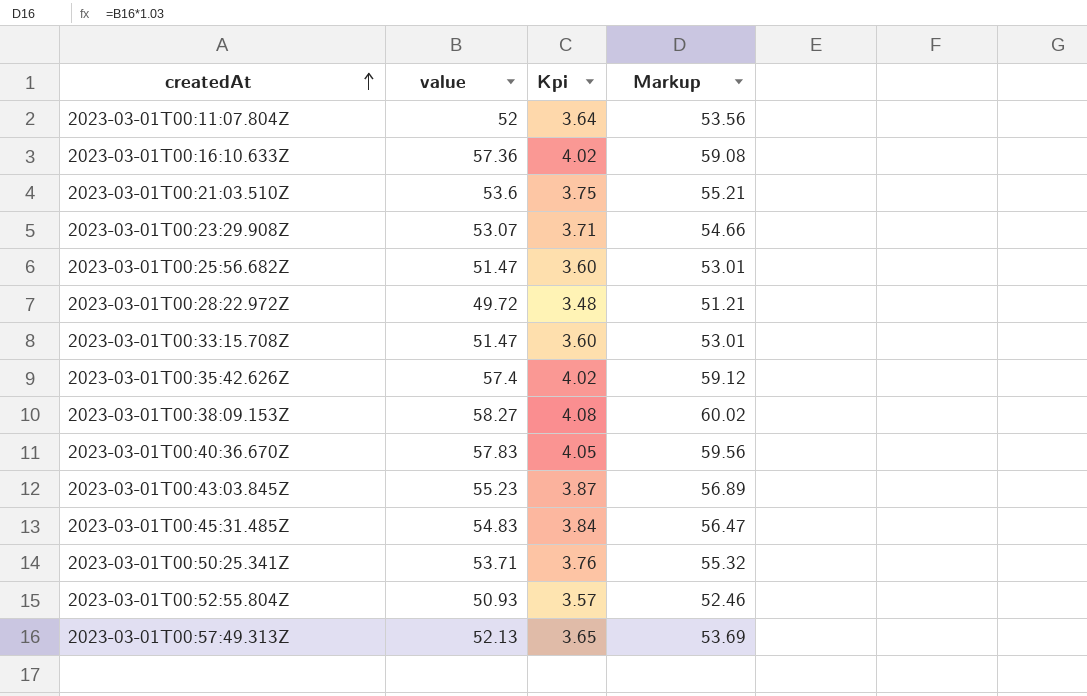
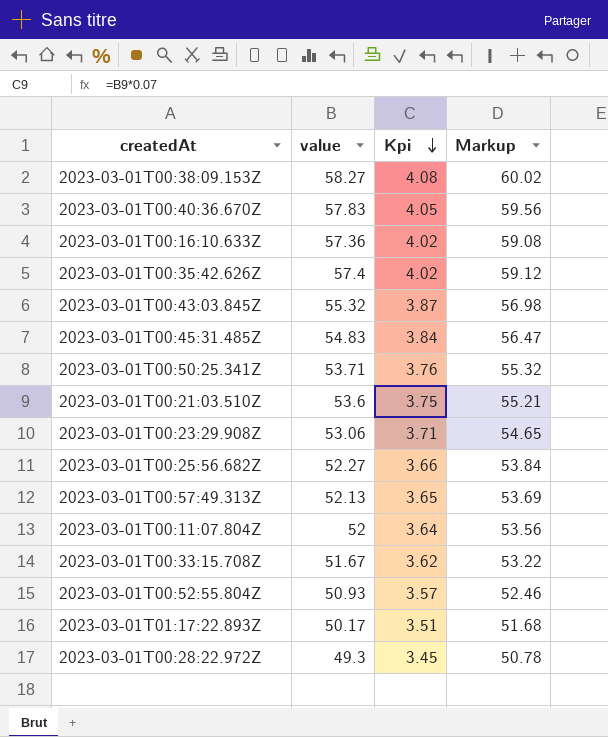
row order: createdAt ascending -> Kpi descending
2023-03-01T00:43:03.845Z | value: 55.23 -> 55.32
2023-03-01T00:43:03.845Z | Markup: 56.89 -> 56.98
2023-03-01T00:23:29.908Z | value: 53.07 -> 53.06
2023-03-01T00:23:29.908Z | Markup: 54.66 -> 54.65
2023-03-01T00:25:56.682Z | value: 51.47 -> 52.27
2023-03-01T00:25:56.682Z | Kpi: 3.60 -> 3.66
2023-03-01T00:25:56.682Z | Markup: 53.01 -> 53.84
2023-03-01T00:33:15.708Z | value: 51.47 -> 51.67
2023-03-01T00:33:15.708Z | Kpi: 3.60 -> 3.62
2023-03-01T00:33:15.708Z | Markup: 53.01 -> 53.22
row 2023-03-01T01:17:22.893Z: none -> 50.17 | 3.51 | 51.68
2023-03-01T00:28:22.972Z | value: 49.72 -> 49.3
2023-03-01T00:28:22.972Z | Kpi: 3.48 -> 3.45
2023-03-01T00:28:22.972Z | Markup: 51.21 -> 50.78

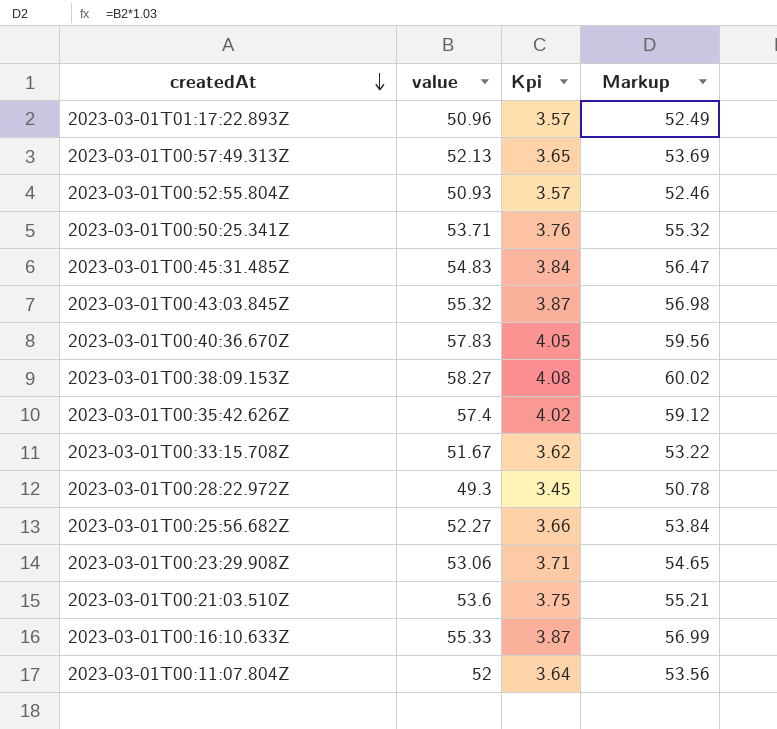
row order: Kpi descending -> createdAt descending
2023-03-01T01:17:22.893Z | value: 50.17 -> 50.96
2023-03-01T01:17:22.893Z | Kpi: 3.51 -> 3.57
2023-03-01T01:17:22.893Z | Markup: 51.68 -> 52.49
2023-03-01T00:16:10.633Z | value: 57.36 -> 55.33
2023-03-01T00:16:10.633Z | Kpi: 4.02 -> 3.87
2023-03-01T00:16:10.633Z | Markup: 59.08 -> 56.99

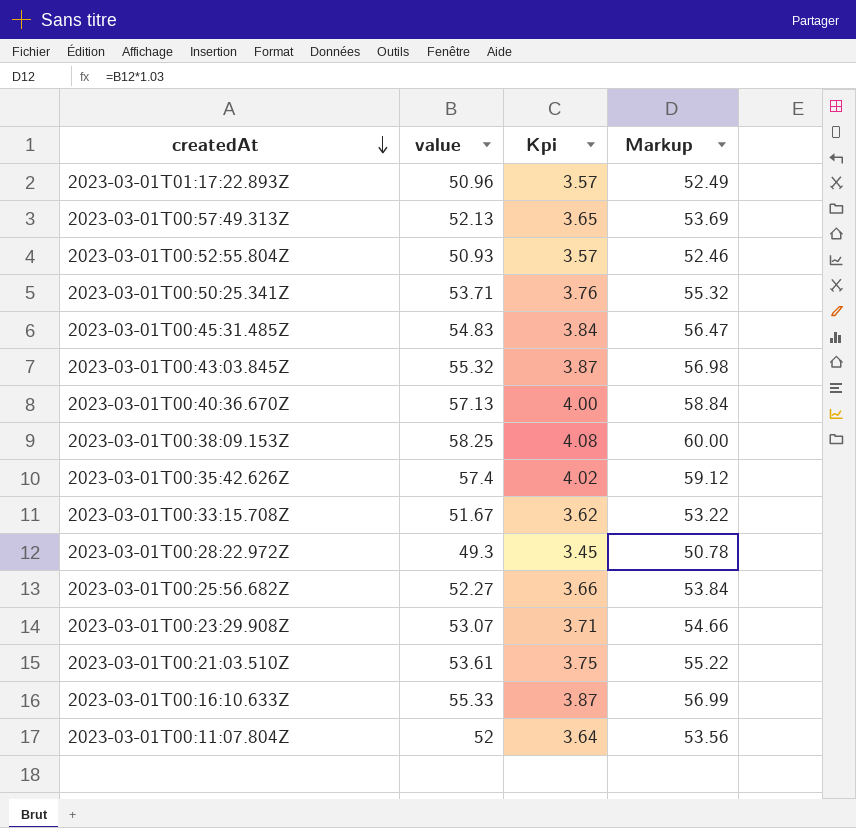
2023-03-01T00:40:36.670Z | value: 57.83 -> 57.13
2023-03-01T00:40:36.670Z | Kpi: 4.05 -> 4.00
2023-03-01T00:40:36.670Z | Markup: 59.56 -> 58.84
2023-03-01T00:38:09.153Z | value: 58.27 -> 58.25
2023-03-01T00:38:09.153Z | Markup: 60.02 -> 60.00
2023-03-01T00:23:29.908Z | value: 53.06 -> 53.07
2023-03-01T00:23:29.908Z | Markup: 54.65 -> 54.66
2023-03-01T00:21:03.510Z | value: 53.6 -> 53.61
2023-03-01T00:21:03.510Z | Markup: 55.21 -> 55.22

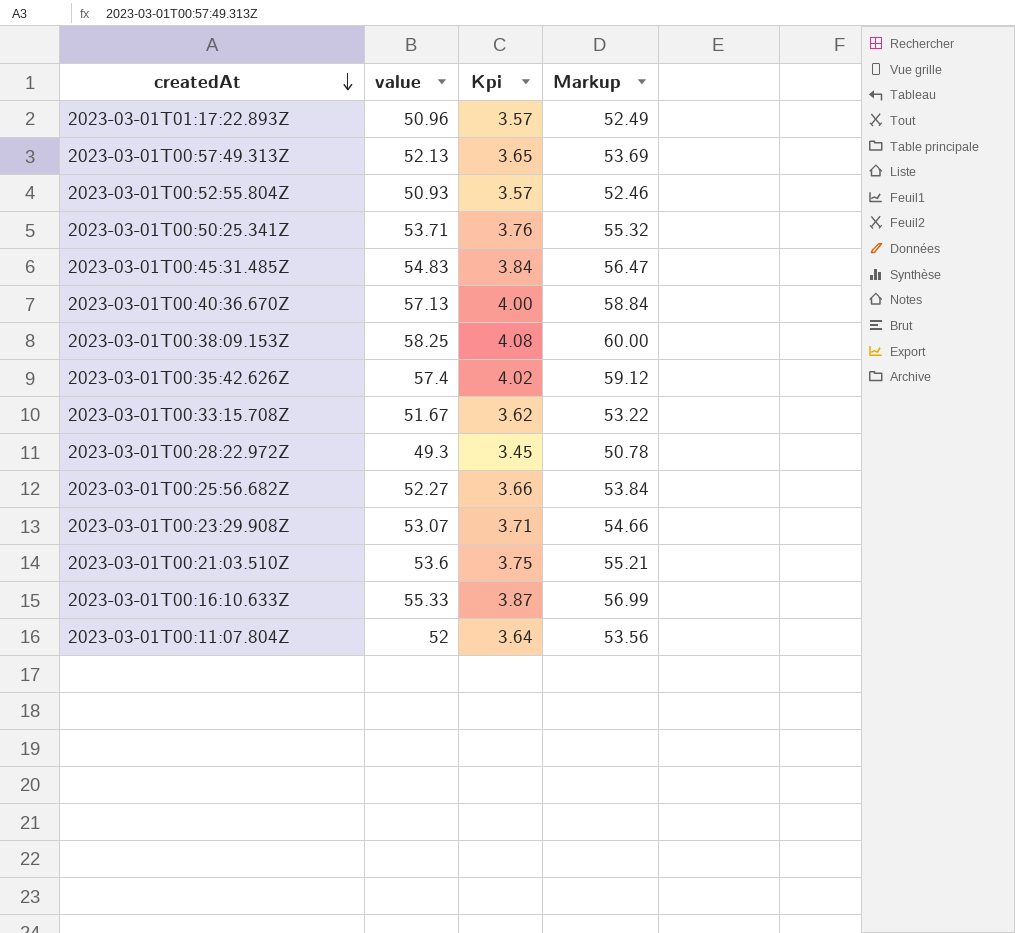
row 2023-03-01T00:43:03.845Z: 55.32 | 3.87 | 56.98 -> none
2023-03-01T00:21:03.510Z | value: 53.61 -> 53.6
2023-03-01T00:21:03.510Z | Markup: 55.22 -> 55.21

